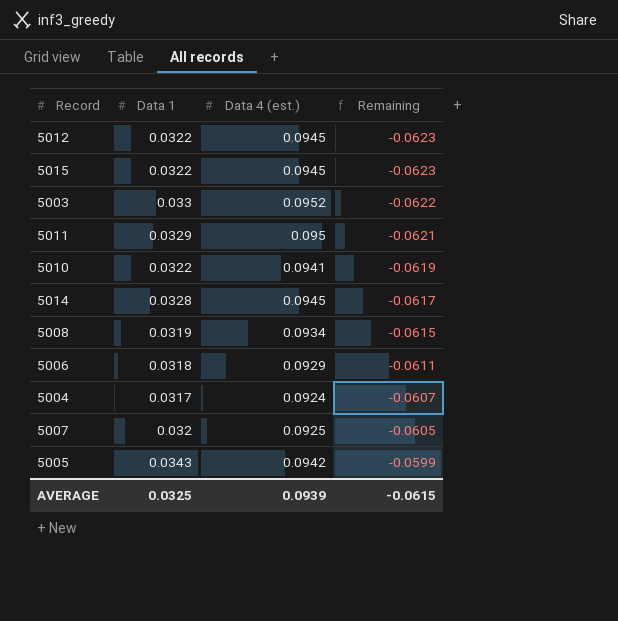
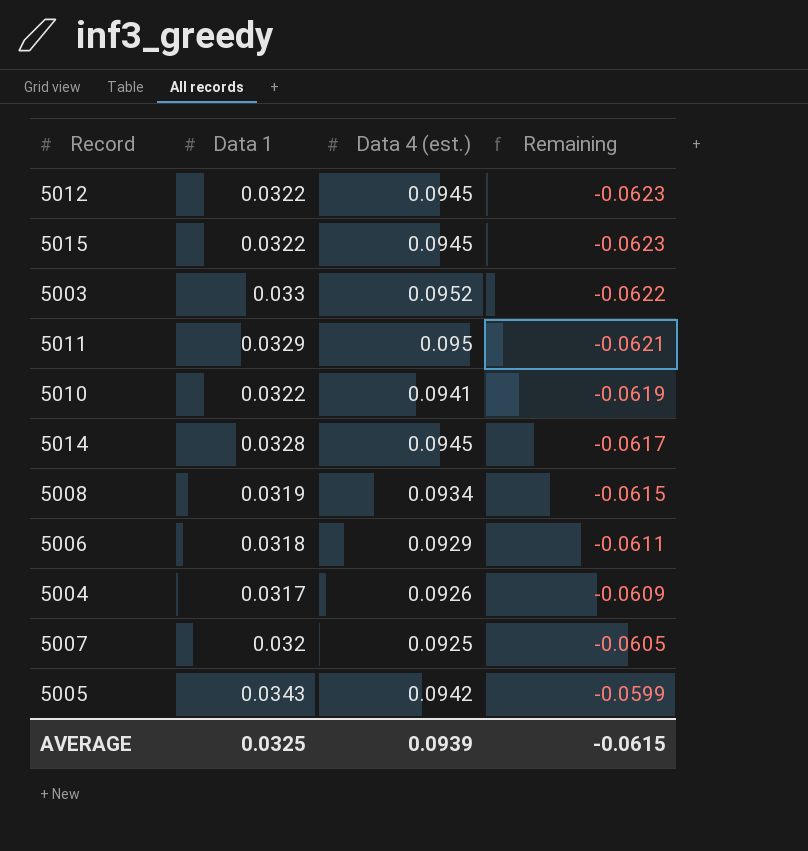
5004 | Data 4 (est.): 0.0924 -> 0.0926
5004 | Remaining: -0.0607 -> -0.0609

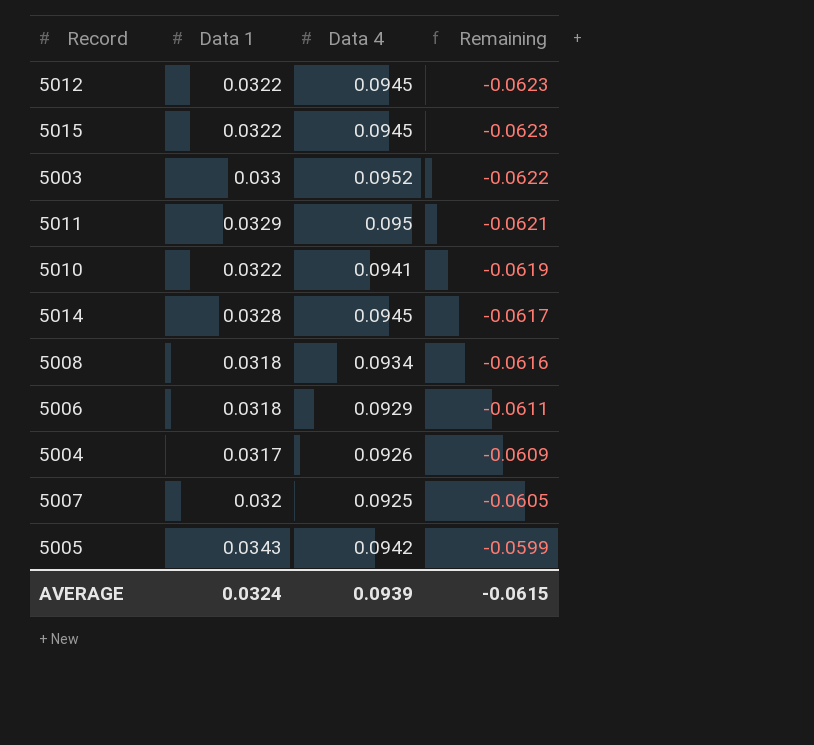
column name: Data 4 (est.) -> Data 4
5008 | Data 1: 0.0319 -> 0.0318
5008 | Remaining: -0.0615 -> -0.0616
AVERAGE | Data 1: 0.0325 -> 0.0324

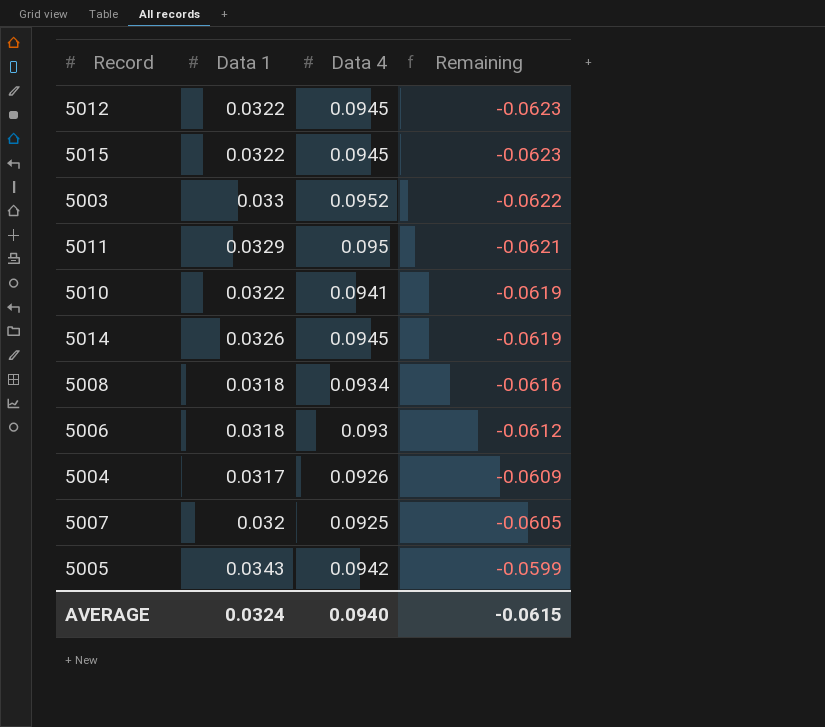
5014 | Data 1: 0.0328 -> 0.0326
5014 | Remaining: -0.0617 -> -0.0619
5006 | Data 4: 0.0929 -> 0.093
5006 | Remaining: -0.0611 -> -0.0612
AVERAGE | Data 4: 0.0939 -> 0.0940

